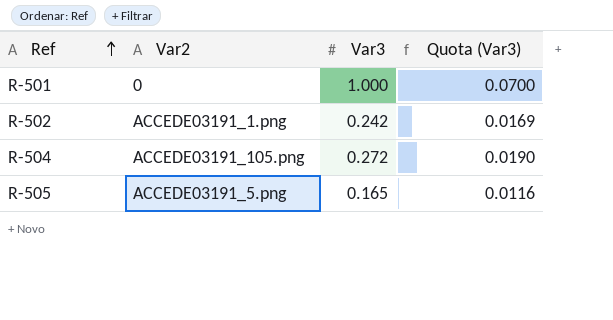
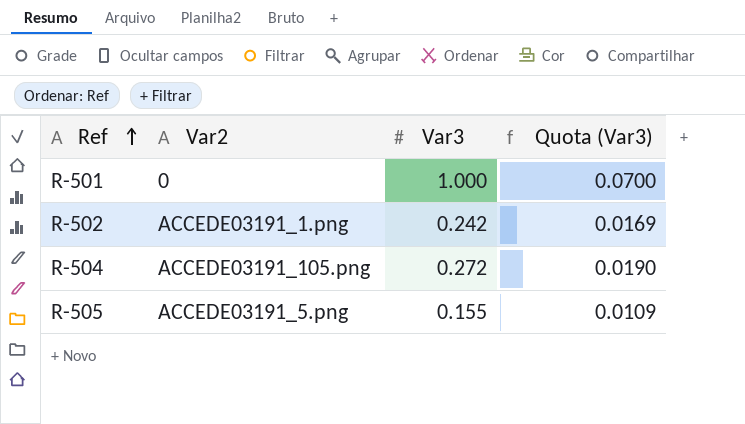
R-505 | Var3: 0.165 -> 0.155
R-505 | Quota (Var3): 0.0116 -> 0.0109

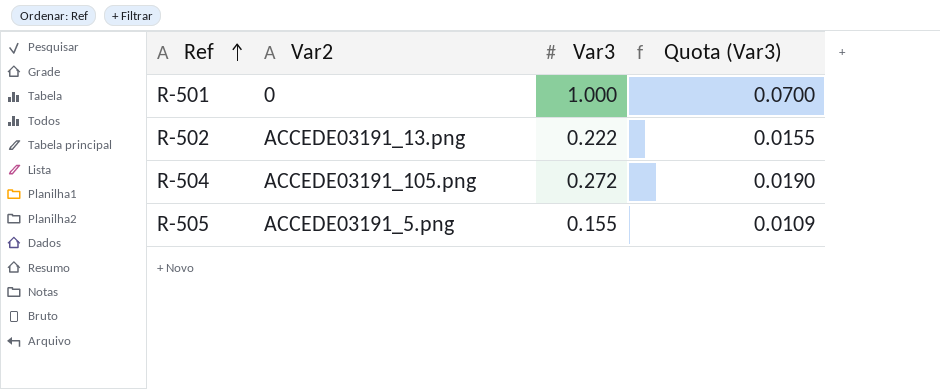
R-502 | Var2: ACCEDE03191_1.png -> ACCEDE03191_13.png
R-502 | Var3: 0.242 -> 0.222
R-502 | Quota (Var3): 0.0169 -> 0.0155

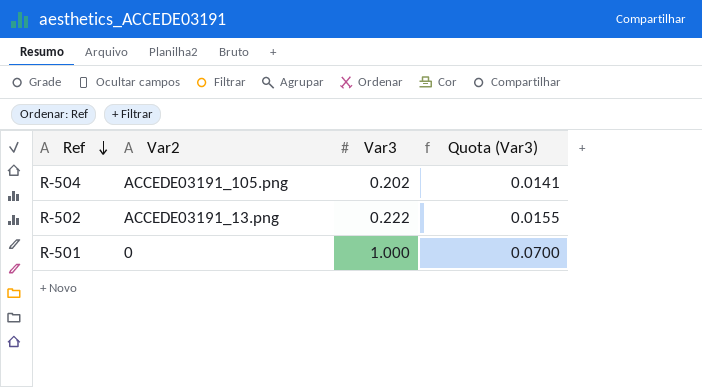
row order: Ref ascending -> Ref descending
row R-505: ACCEDE03191_5.png | 0.155 | 0.0109 -> none
R-504 | Var3: 0.272 -> 0.202
R-504 | Quota (Var3): 0.0190 -> 0.0141

